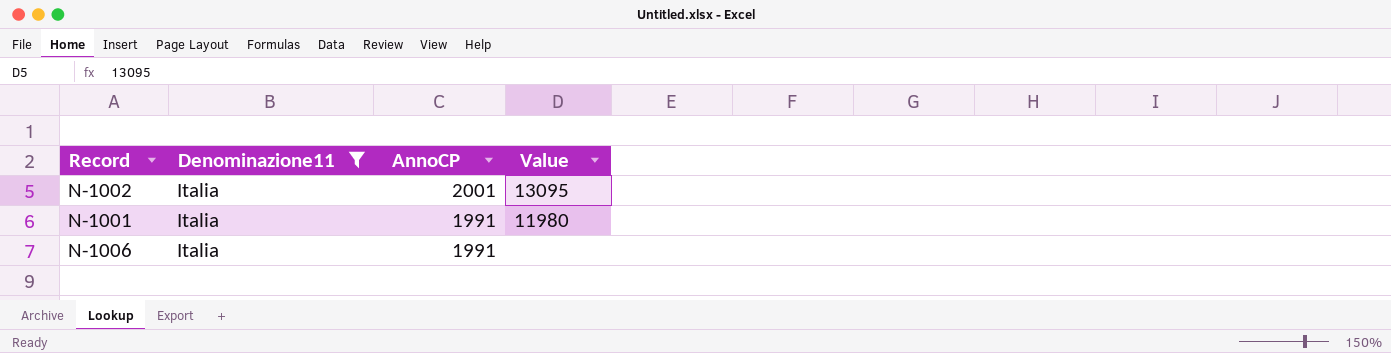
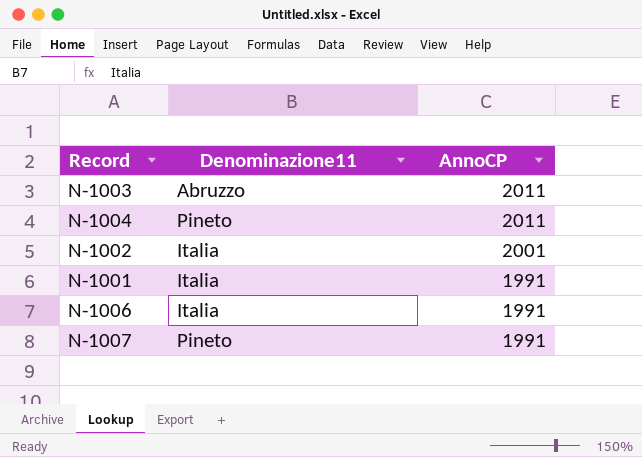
filter: Denominazione11 = Italia -> none
column Value | position: 4 -> none

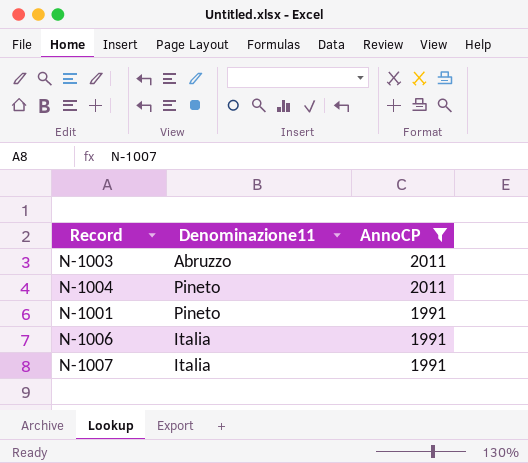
filter: none -> AnnoCP != 2001
N-1001 | Denominazione11: Italia -> Pineto
N-1007 | Denominazione11: Pineto -> Italia

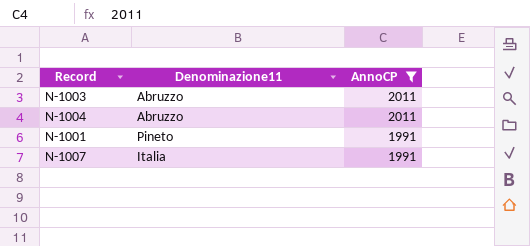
row N-1006: Italia | 1991 -> none
N-1004 | Denominazione11: Pineto -> Abruzzo

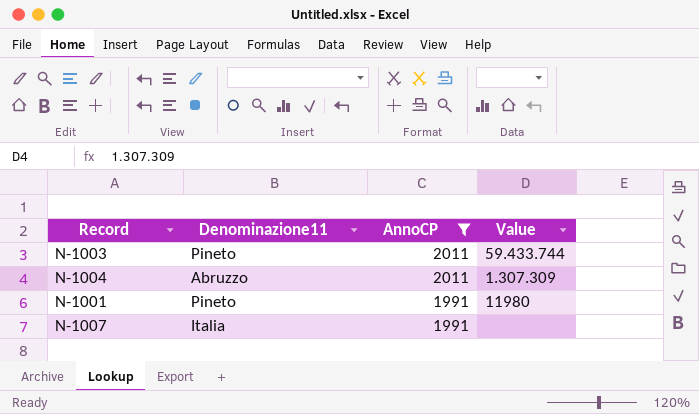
column Value | position: none -> 4
N-1003 | Denominazione11: Abruzzo -> Pineto

